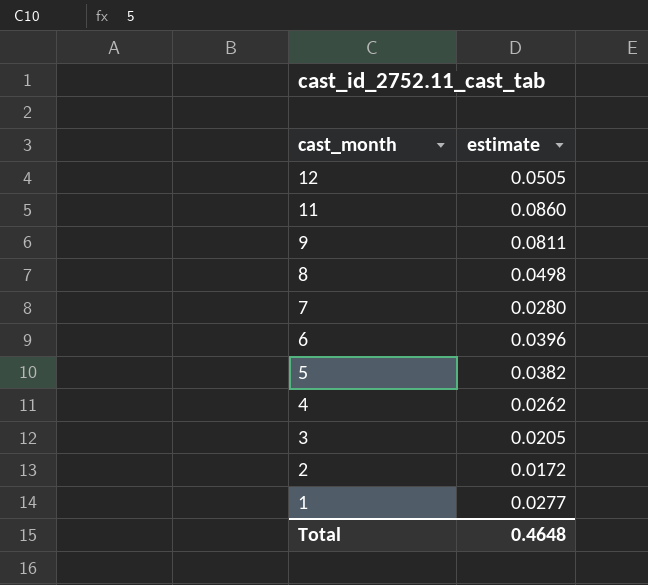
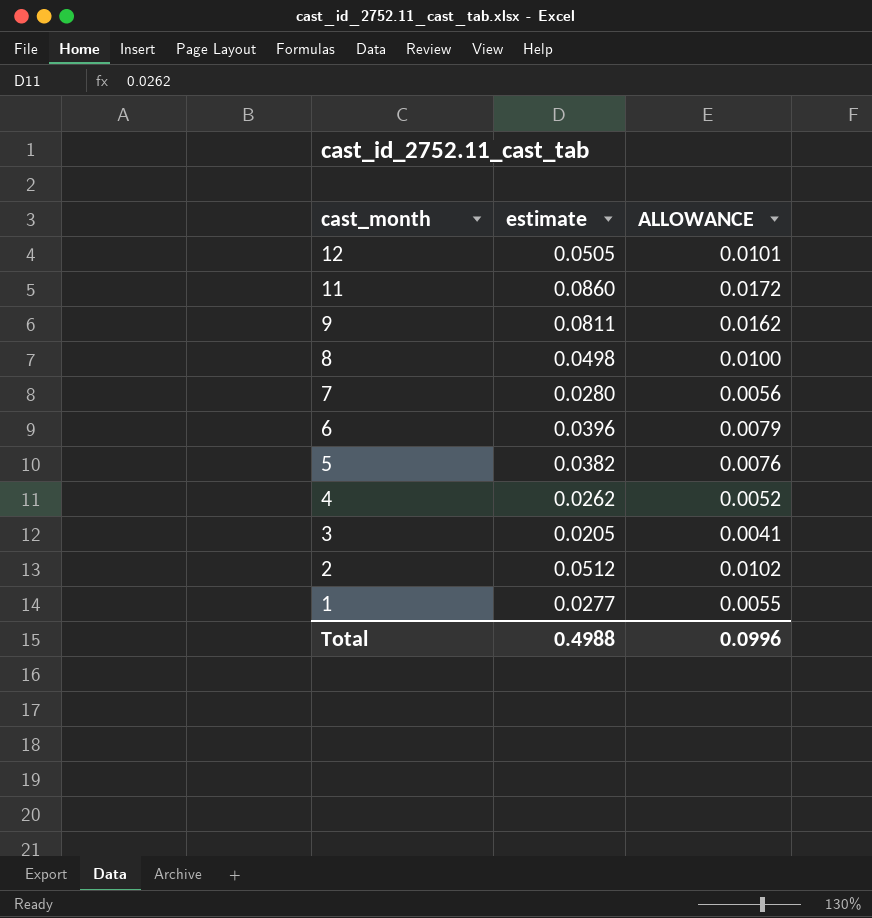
column ALLOWANCE | formula: none -> [estimate] * 0.2
2 | estimate: 0.0172 -> 0.0512
Total | estimate: 0.4648 -> 0.4988

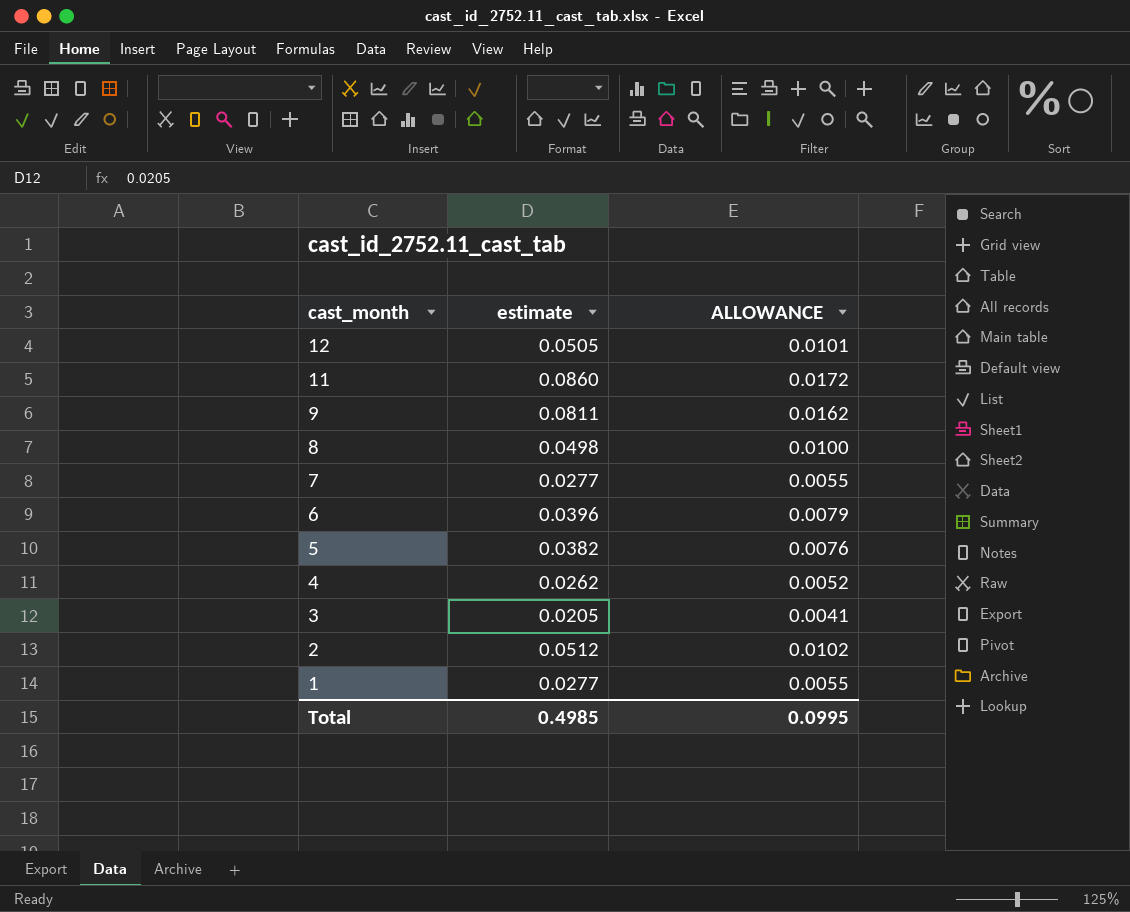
7 | estimate: 0.0280 -> 0.0277
7 | ALLOWANCE: 0.0056 -> 0.0055
Total | estimate: 0.4988 -> 0.4985
Total | ALLOWANCE: 0.0996 -> 0.0995

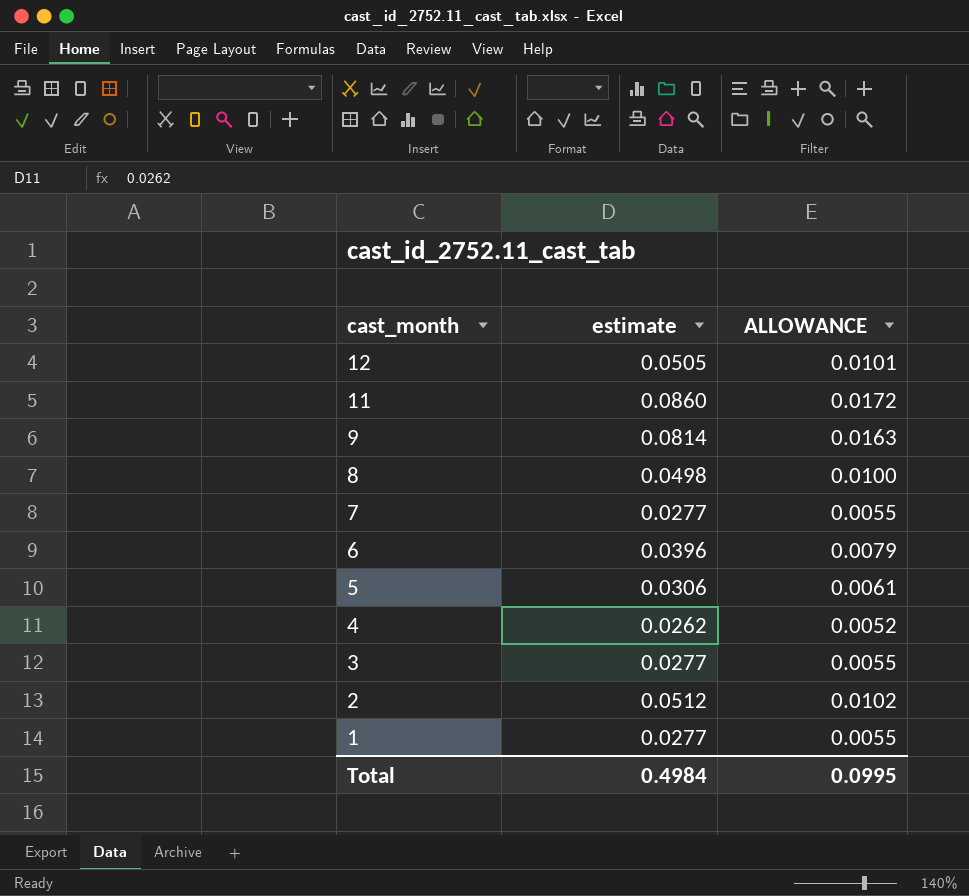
9 | estimate: 0.0811 -> 0.0814
9 | ALLOWANCE: 0.0162 -> 0.0163
5 | estimate: 0.0382 -> 0.0306
5 | ALLOWANCE: 0.0076 -> 0.0061
3 | estimate: 0.0205 -> 0.0277
3 | ALLOWANCE: 0.0041 -> 0.0055
Total | estimate: 0.4985 -> 0.4984

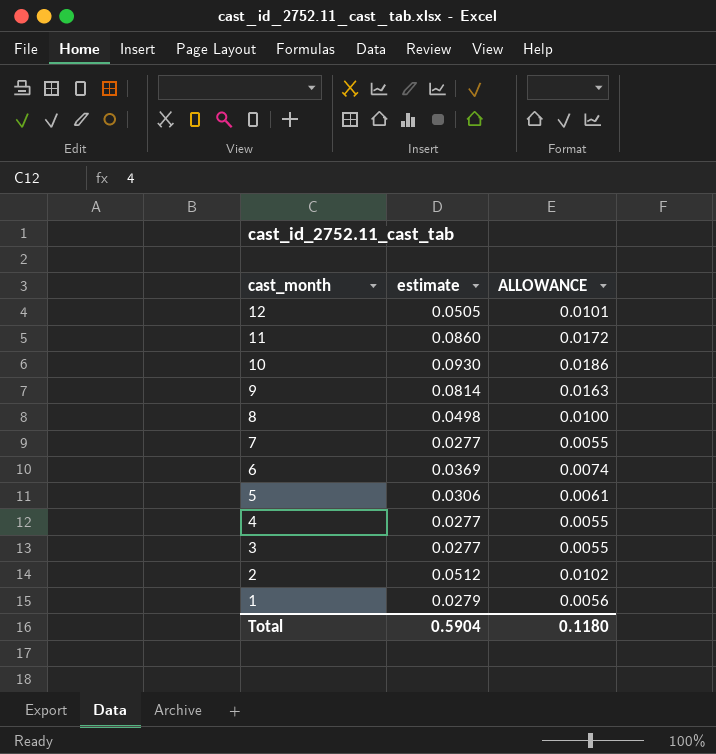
row 10: none -> 0.0930 | 0.0186
6 | estimate: 0.0396 -> 0.0369
6 | ALLOWANCE: 0.0079 -> 0.0074
4 | estimate: 0.0262 -> 0.0277
4 | ALLOWANCE: 0.0052 -> 0.0055
1 | estimate: 0.0277 -> 0.0279
1 | ALLOWANCE: 0.0055 -> 0.0056
Total | estimate: 0.4984 -> 0.5904
Total | ALLOWANCE: 0.0995 -> 0.1180

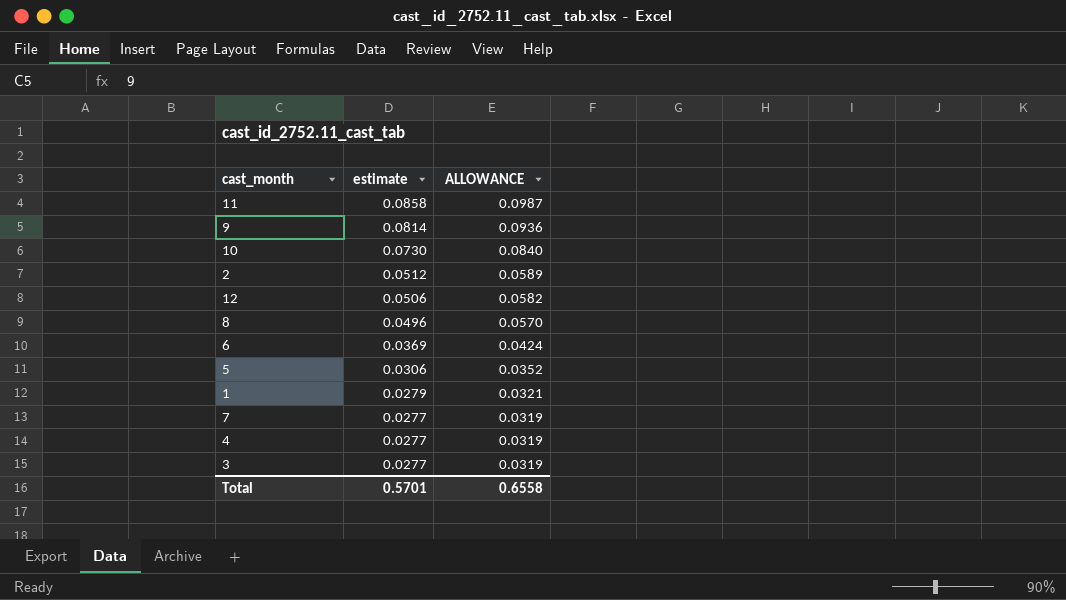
row order: cast_month descending -> estimate descending
column ALLOWANCE | formula: [estimate] * 0.2 -> [estimate] * 1.15
11 | estimate: 0.0860 -> 0.0858
10 | estimate: 0.0930 -> 0.0730
12 | estimate: 0.0505 -> 0.0506
8 | estimate: 0.0498 -> 0.0496
Total | estimate: 0.5904 -> 0.5701
Total | ALLOWANCE: 0.1180 -> 0.6558

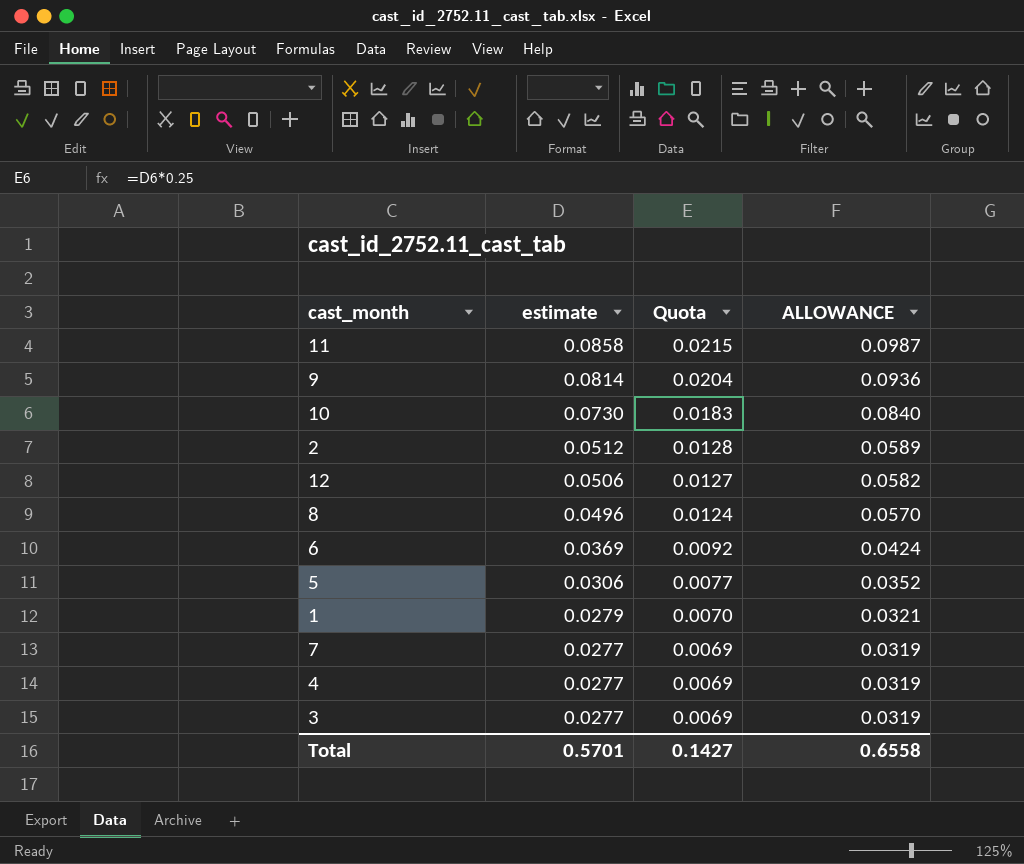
column Quota | formula: none -> [estimate] * 0.25

